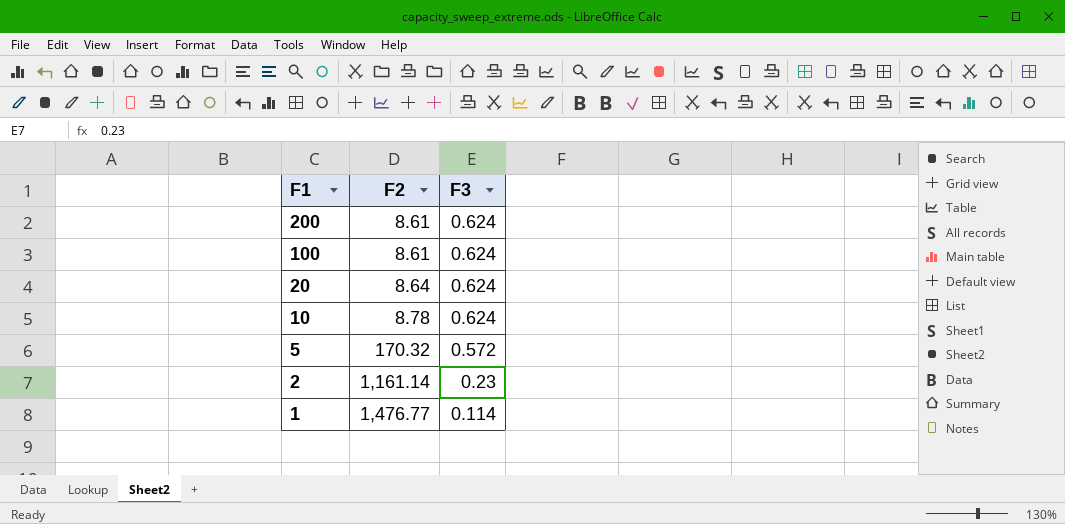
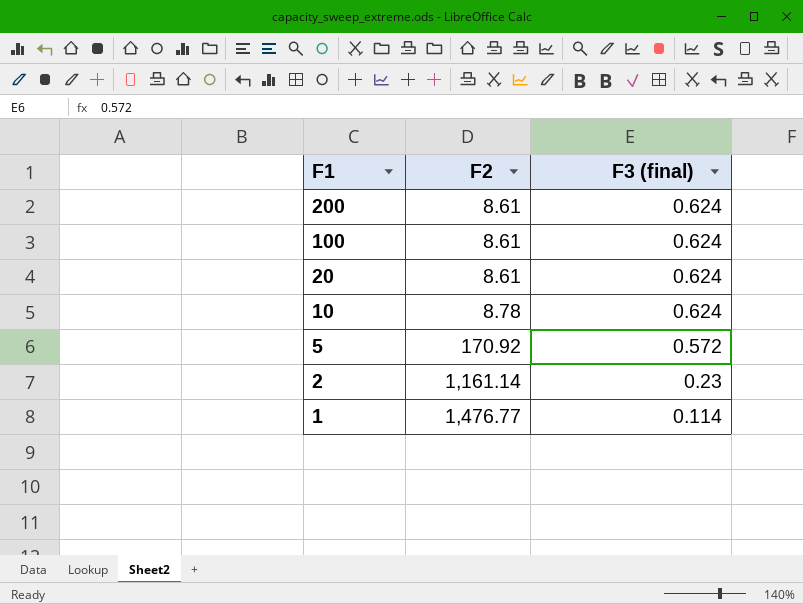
column name: F3 -> F3 (final)
20 | F2: 8.64 -> 8.61
5 | F2: 170.32 -> 170.92

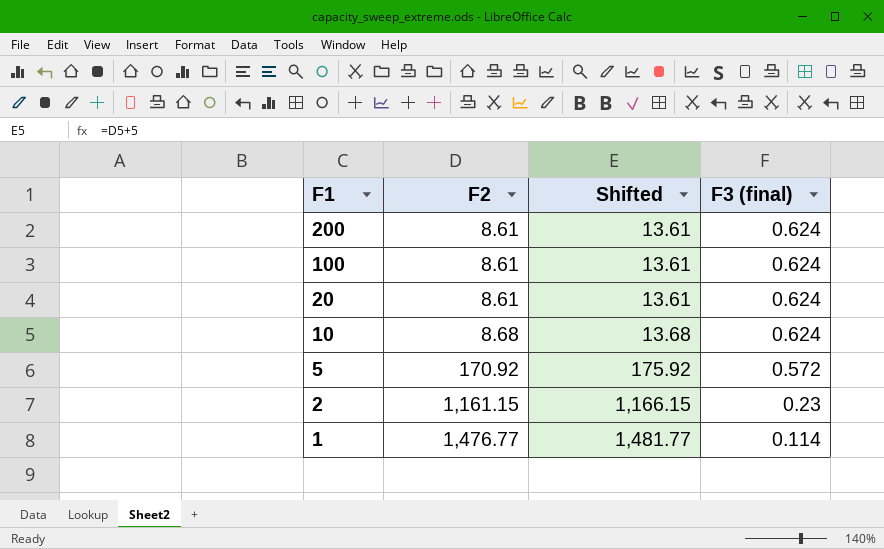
column Shifted | formula: none -> [F2] + 5
10 | F2: 8.78 -> 8.68
2 | F2: 1,161.14 -> 1,161.15

